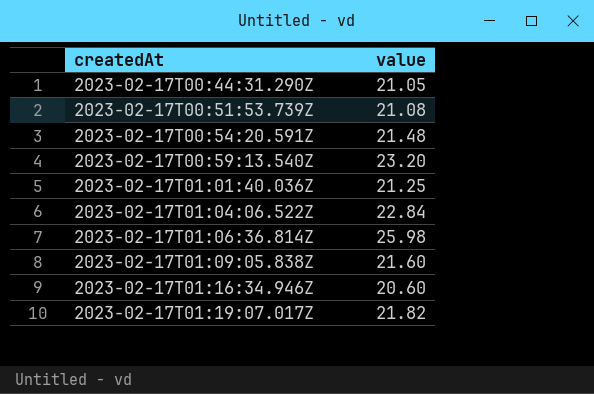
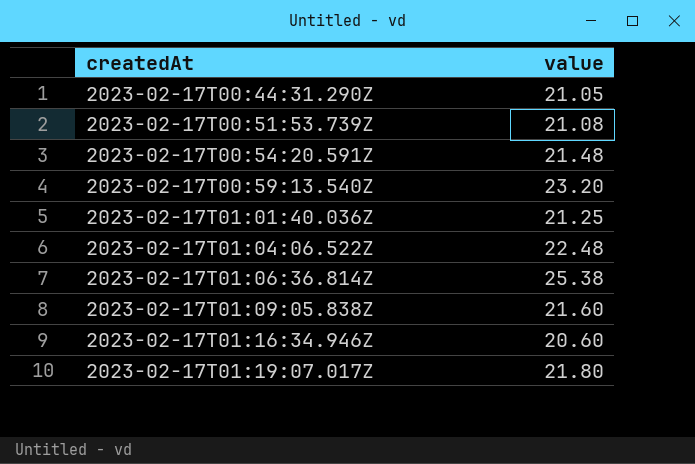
2023-02-17T01:04:06.522Z | value: 22.84 -> 22.48
2023-02-17T01:06:36.814Z | value: 25.98 -> 25.38
2023-02-17T01:19:07.017Z | value: 21.82 -> 21.80

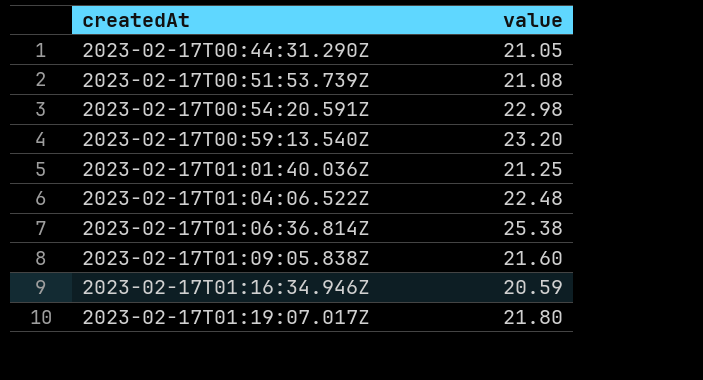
2023-02-17T00:54:20.591Z | value: 21.48 -> 22.98
2023-02-17T01:16:34.946Z | value: 20.60 -> 20.59

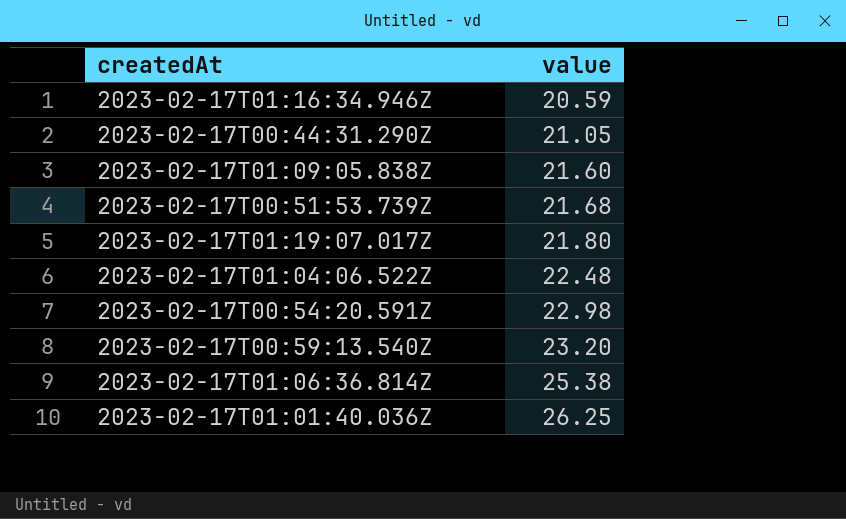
row order: createdAt ascending -> value ascending
2023-02-17T00:51:53.739Z | value: 21.08 -> 21.68
2023-02-17T01:01:40.036Z | value: 21.25 -> 26.25

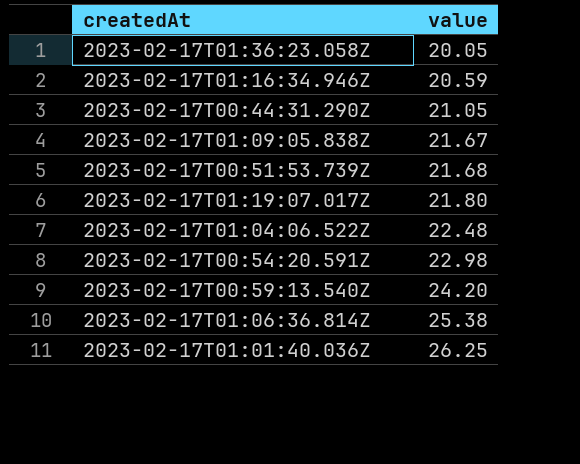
row 2023-02-17T01:36:23.058Z: none -> 20.05
2023-02-17T01:09:05.838Z | value: 21.60 -> 21.67
2023-02-17T00:59:13.540Z | value: 23.20 -> 24.20

